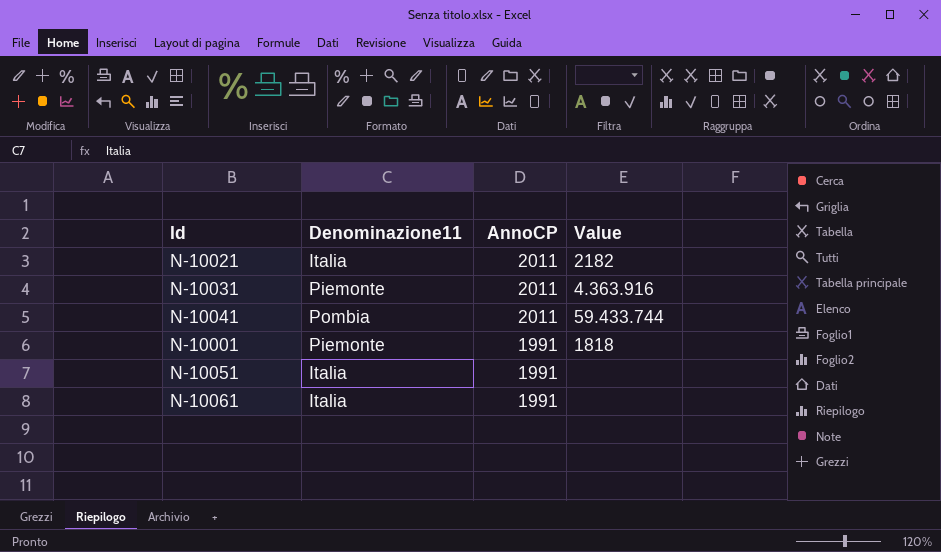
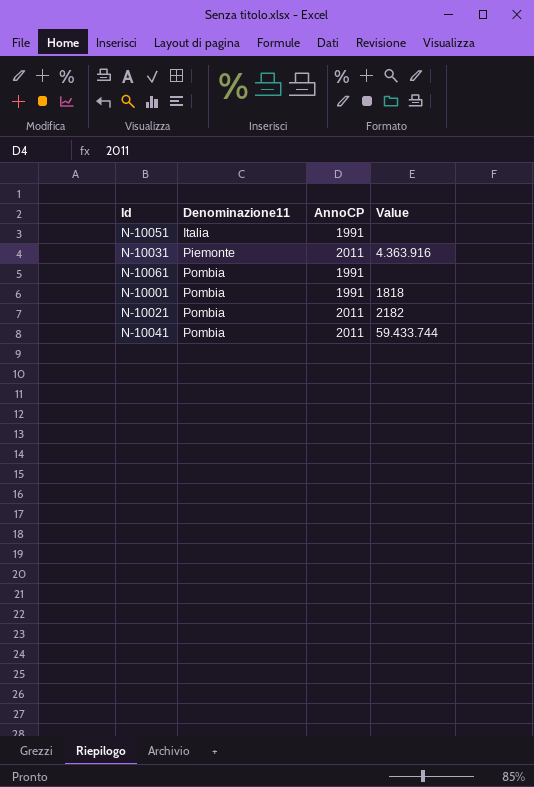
row order: AnnoCP descending -> Denominazione11 ascending
N-10061 | Denominazione11: Italia -> Pombia
N-10001 | Denominazione11: Piemonte -> Pombia
N-10021 | Denominazione11: Italia -> Pombia

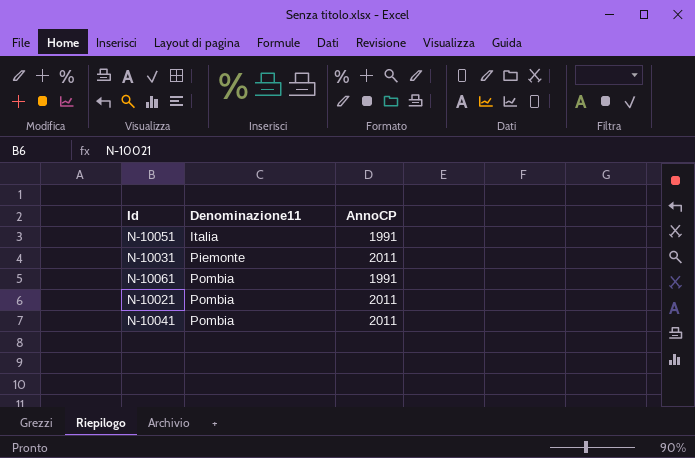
column Value | position: 4 -> none
row N-10001: Pombia | 1991 | 1818 -> none

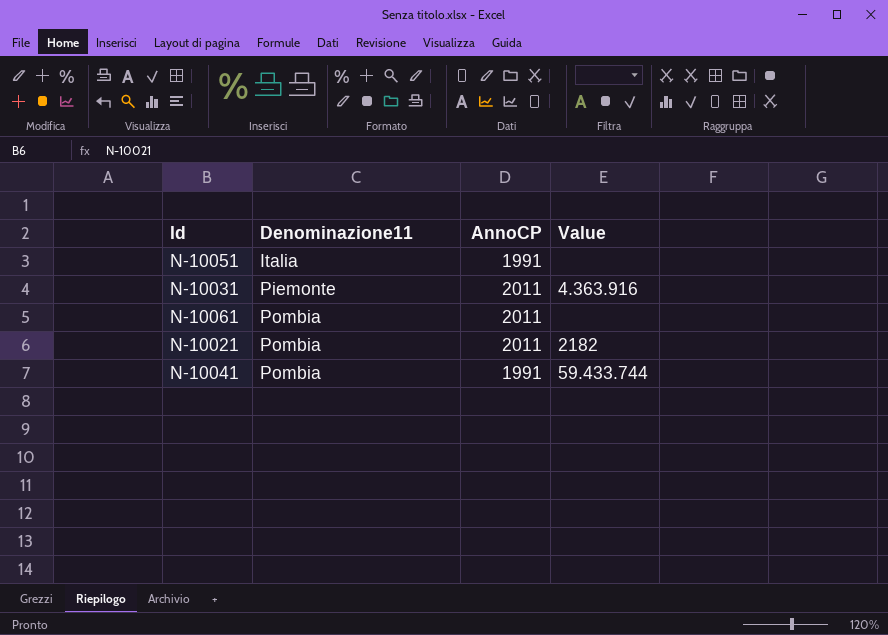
column Value | position: none -> 4
N-10061 | AnnoCP: 1991 -> 2011
N-10041 | AnnoCP: 2011 -> 1991

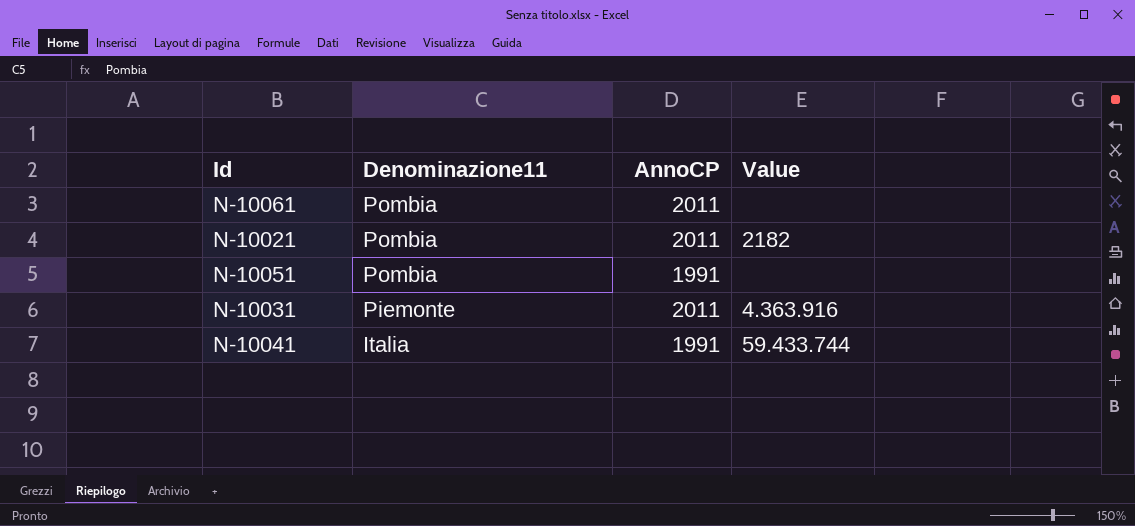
row order: Denominazione11 ascending -> Denominazione11 descending
N-10051 | Denominazione11: Italia -> Pombia
N-10041 | Denominazione11: Pombia -> Italia

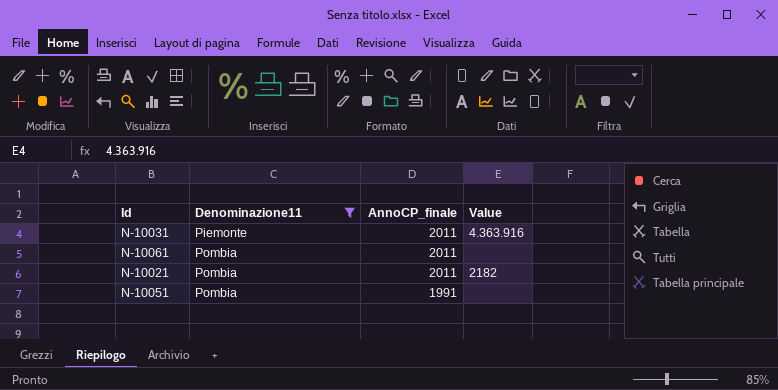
filter: none -> Denominazione11 != Italia
row order: Denominazione11 descending -> Denominazione11 ascending
column name: AnnoCP -> AnnoCP_finale

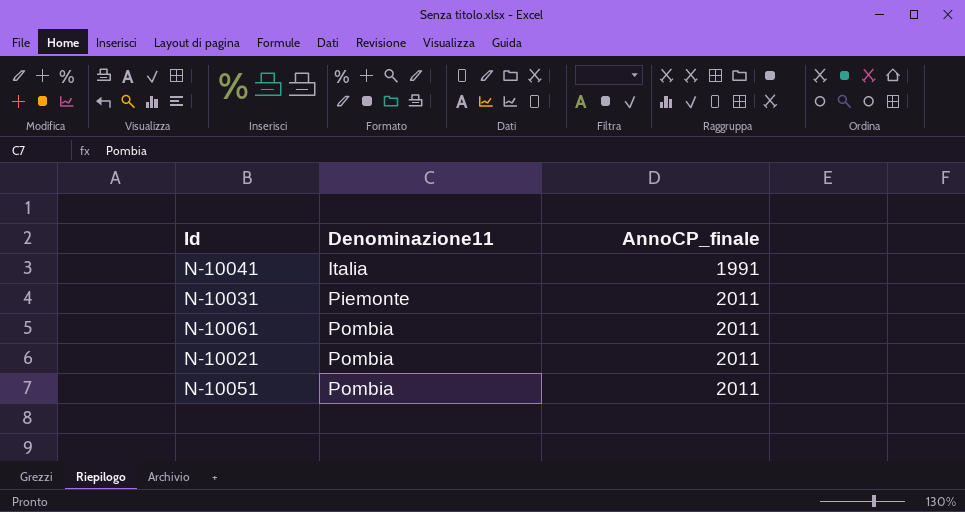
filter: Denominazione11 != Italia -> none
column Value | position: 4 -> none
N-10051 | AnnoCP_finale: 1991 -> 2011

